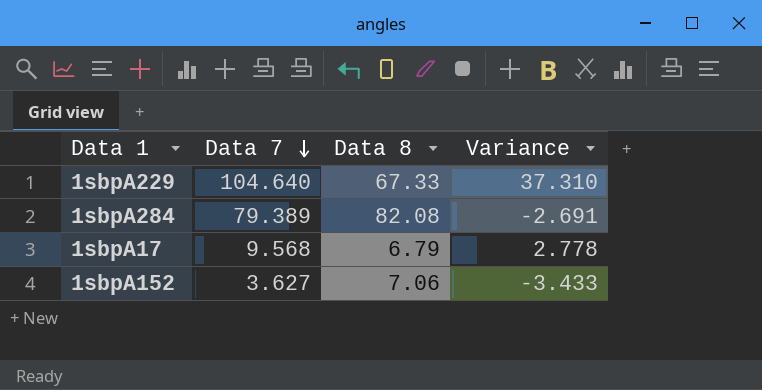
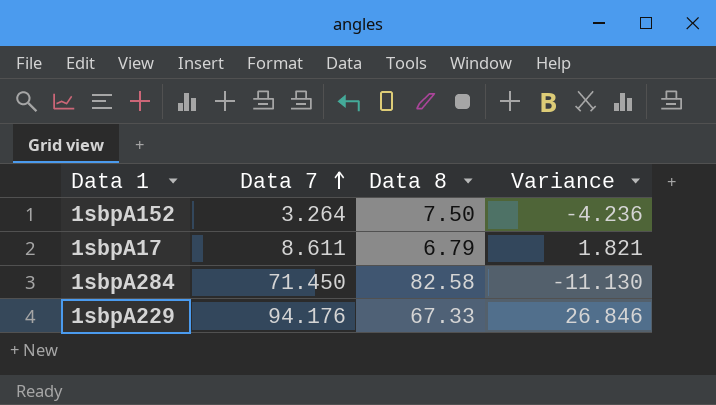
row order: Data 7 descending -> Data 7 ascending
1sbpA152 | Data 7: 3.627 -> 3.264
1sbpA152 | Data 8: 7.06 -> 7.50
1sbpA152 | Variance: -3.433 -> -4.236
1sbpA17 | Data 7: 9.568 -> 8.611
1sbpA17 | Variance: 2.778 -> 1.821
1sbpA284 | Data 7: 79.389 -> 71.450
1sbpA284 | Data 8: 82.08 -> 82.58
1sbpA284 | Variance: -2.691 -> -11.130
1sbpA229 | Data 7: 104.640 -> 94.176
1sbpA229 | Variance: 37.310 -> 26.846

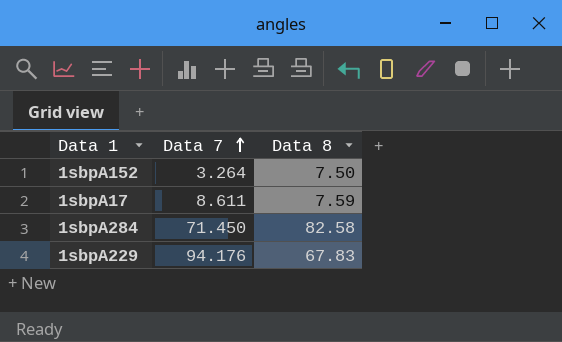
column Variance | formula: [Data 7] - [Data 8] -> none
1sbpA17 | Data 8: 6.79 -> 7.59
1sbpA229 | Data 8: 67.33 -> 67.83

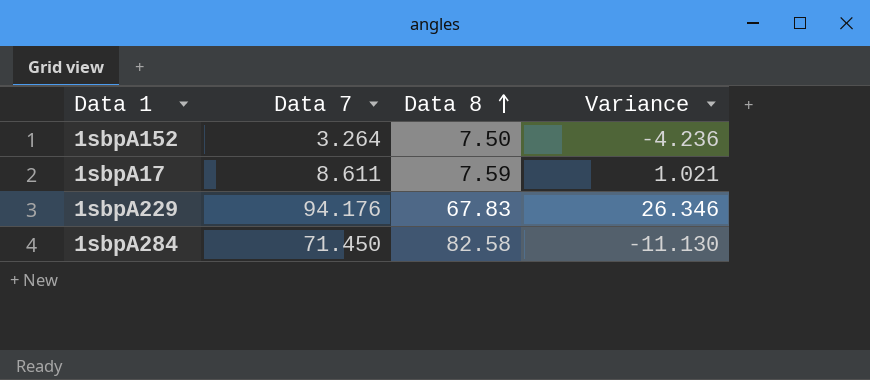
row order: Data 7 ascending -> Data 8 ascending
column Variance | formula: none -> [Data 7] - [Data 8]

